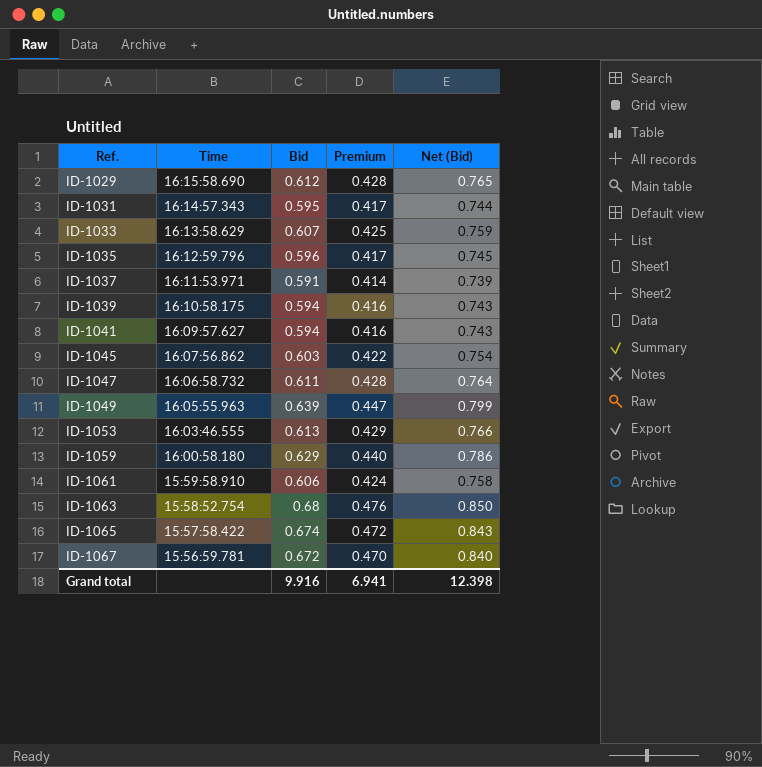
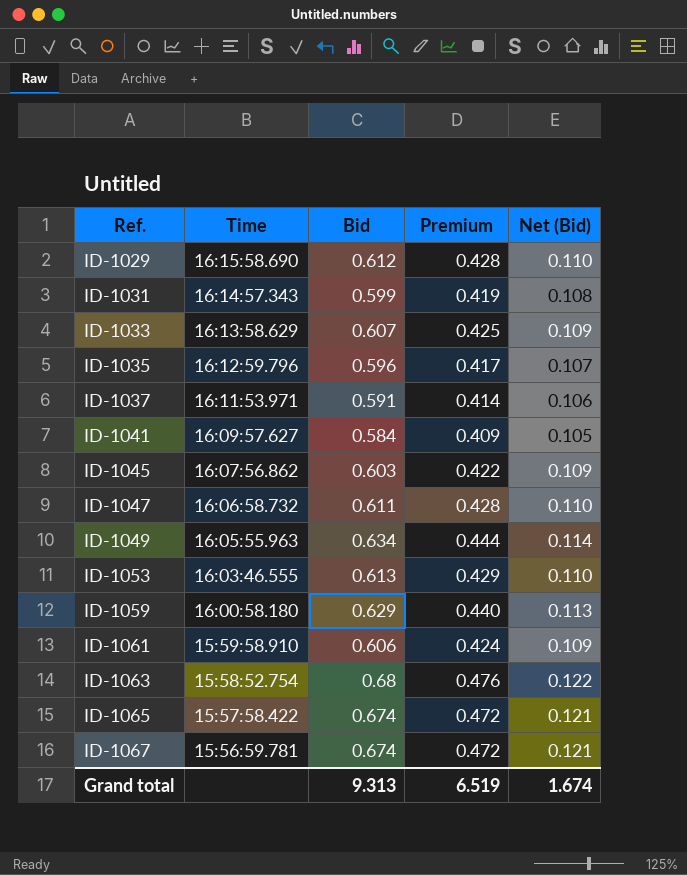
column Net (Bid) | formula: [Bid] * 1.25 -> [Bid] * 0.18
row ID-1039: 16:10:58.175 | 0.594 | 0.416 | 0.743 -> none
ID-1031 | Bid: 0.595 -> 0.599
ID-1031 | Premium: 0.417 -> 0.419
ID-1041 | Bid: 0.594 -> 0.584
ID-1041 | Premium: 0.416 -> 0.409
ID-1049 | Bid: 0.639 -> 0.634
ID-1049 | Premium: 0.447 -> 0.444
ID-1067 | Bid: 0.672 -> 0.674
ID-1067 | Premium: 0.470 -> 0.472
Grand total | Bid: 9.916 -> 9.313
Grand total | Premium: 6.941 -> 6.519
Grand total | Net (Bid): 12.398 -> 1.674

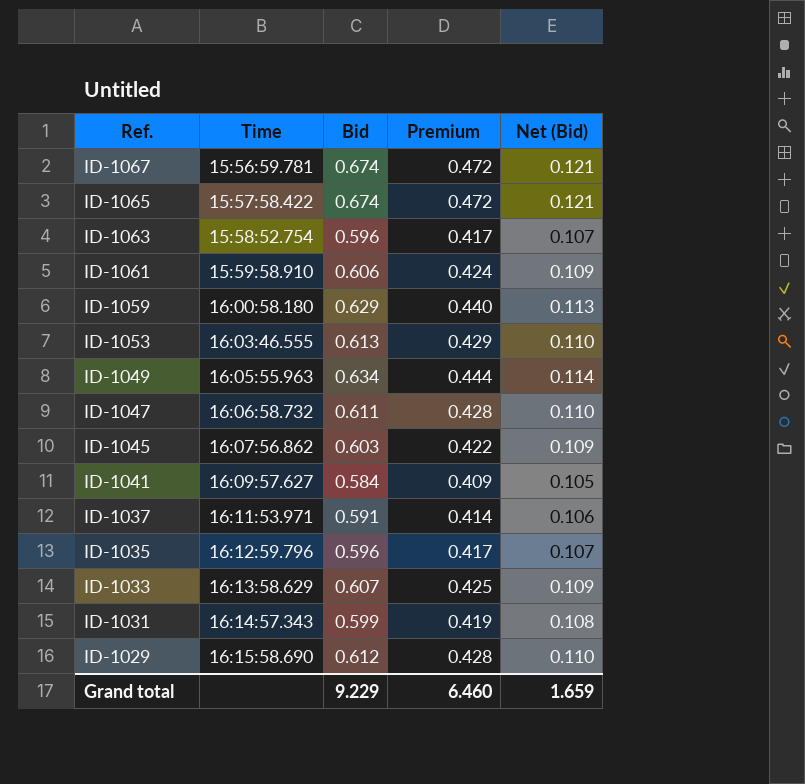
row order: Ref. ascending -> Ref. descending
ID-1063 | Bid: 0.68 -> 0.596
ID-1063 | Premium: 0.476 -> 0.417
ID-1063 | Net (Bid): 0.122 -> 0.107
Grand total | Bid: 9.313 -> 9.229
Grand total | Premium: 6.519 -> 6.460
Grand total | Net (Bid): 1.674 -> 1.659

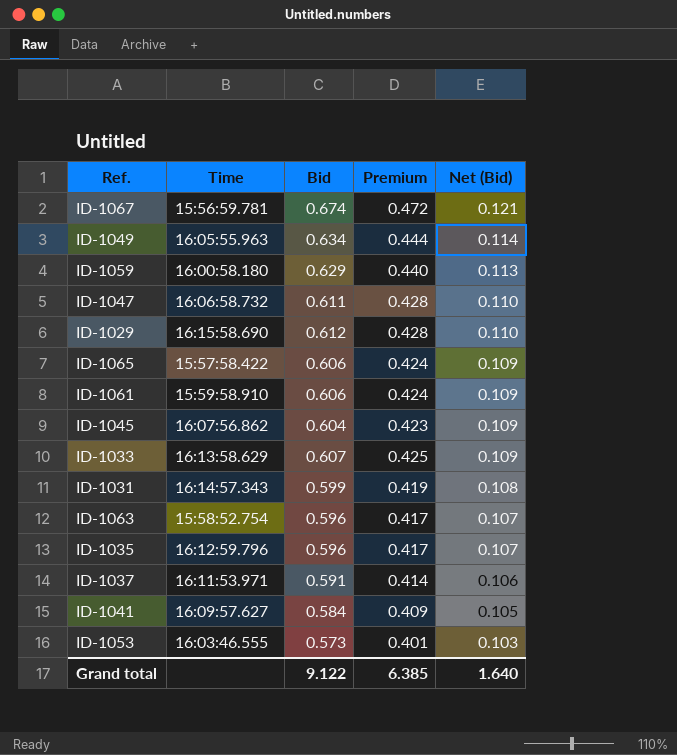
row order: Ref. descending -> Net (Bid) descending
ID-1065 | Bid: 0.674 -> 0.606
ID-1065 | Premium: 0.472 -> 0.424
ID-1065 | Net (Bid): 0.121 -> 0.109
ID-1045 | Bid: 0.603 -> 0.604
ID-1045 | Premium: 0.422 -> 0.423
ID-1053 | Bid: 0.613 -> 0.573
ID-1053 | Premium: 0.429 -> 0.401
ID-1053 | Net (Bid): 0.110 -> 0.103
Grand total | Bid: 9.229 -> 9.122
Grand total | Premium: 6.460 -> 6.385
Grand total | Net (Bid): 1.659 -> 1.640

